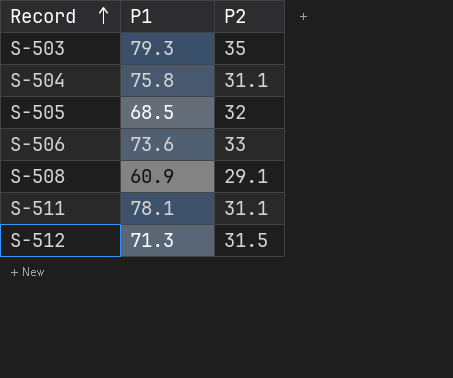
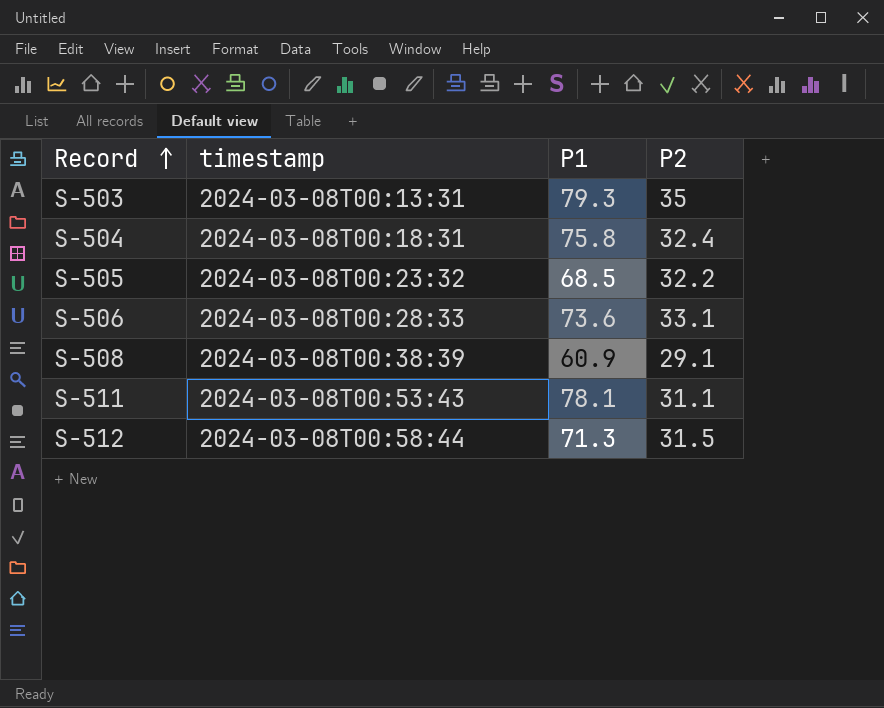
column timestamp | position: none -> 2
S-504 | P2: 31.1 -> 32.4
S-505 | P2: 32 -> 32.2
S-506 | P2: 33 -> 33.1

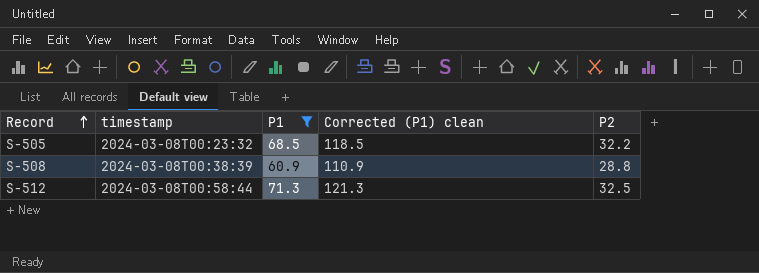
filter: none -> P1 <= 71.3
column Corrected (P1) clean | formula: none -> [P1] + 50
S-508 | P2: 29.1 -> 28.8
S-512 | P2: 31.5 -> 32.5

